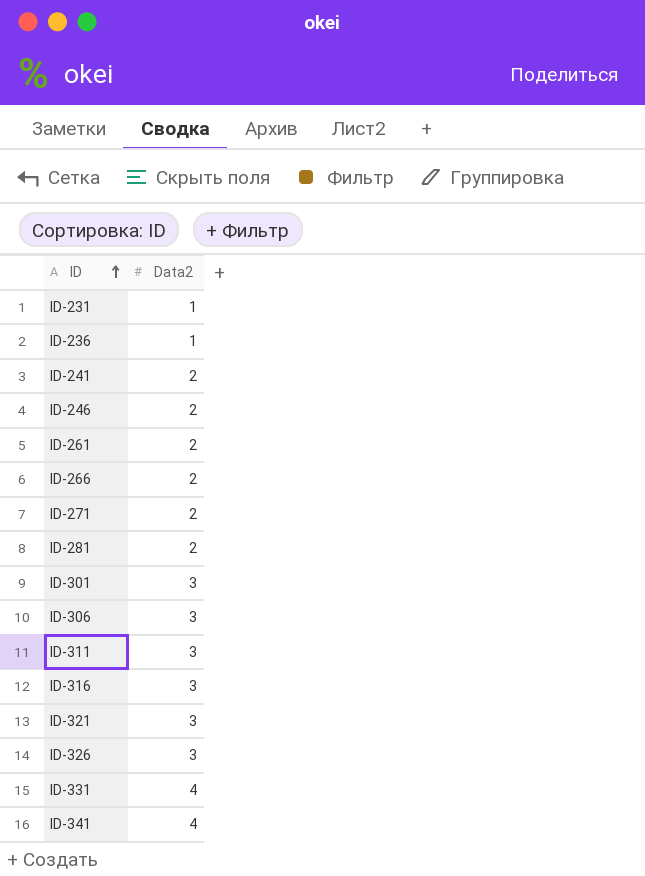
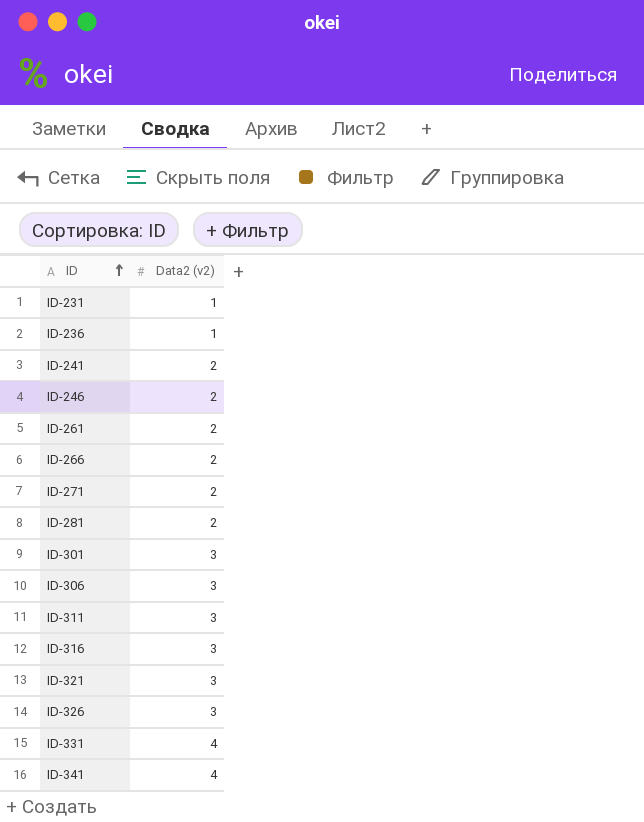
column name: Data2 -> Data2 (v2)

